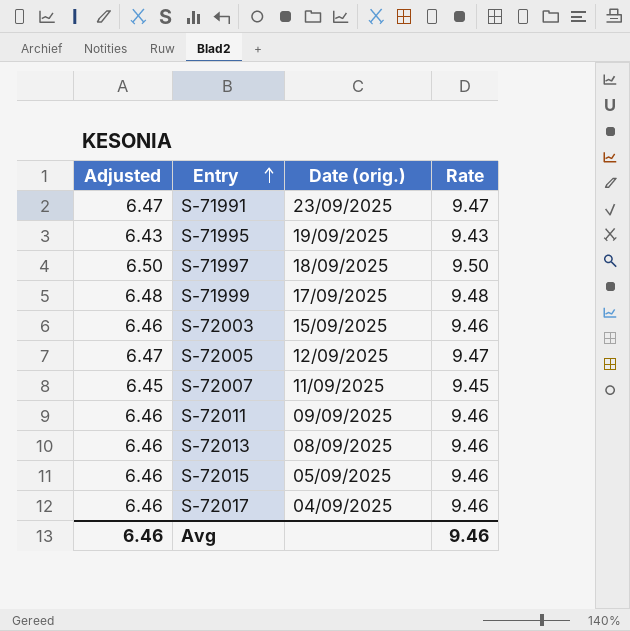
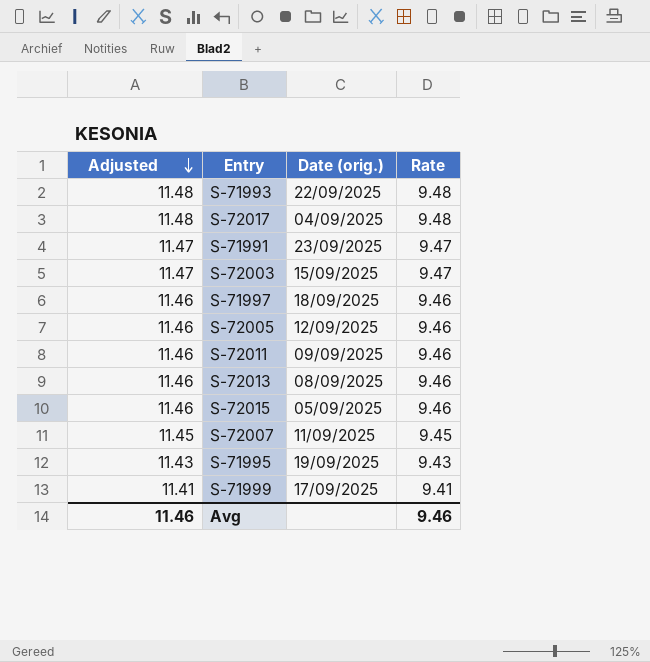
row order: Entry ascending -> Adjusted descending
column Adjusted | formula: [Rate] - 3 -> [Rate] + 2
row S-71993: none -> 11.48 | 22/09/2025 | 9.48
S-72017 | Rate: 9.46 -> 9.48
S-72003 | Rate: 9.46 -> 9.47
S-71997 | Rate: 9.50 -> 9.46
S-72005 | Rate: 9.47 -> 9.46
S-71999 | Rate: 9.48 -> 9.41
Avg | Adjusted: 6.46 -> 11.46

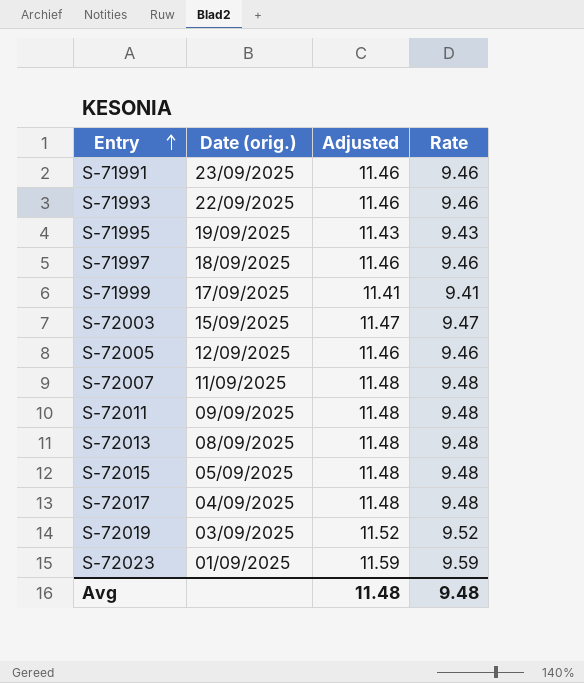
row order: Adjusted descending -> Entry ascending
column Adjusted | position: 1 -> 3
S-71991 | Adjusted: 11.47 -> 11.46
S-71991 | Rate: 9.47 -> 9.46
S-71993 | Adjusted: 11.48 -> 11.46
S-71993 | Rate: 9.48 -> 9.46
S-72007 | Adjusted: 11.45 -> 11.48
S-72007 | Rate: 9.45 -> 9.48
S-72011 | Adjusted: 11.46 -> 11.48
S-72011 | Rate: 9.46 -> 9.48
S-72013 | Adjusted: 11.46 -> 11.48
S-72013 | Rate: 9.46 -> 9.48
S-72015 | Adjusted: 11.46 -> 11.48
S-72015 | Rate: 9.46 -> 9.48
row S-72019: none -> 03/09/2025 | 11.52 | 9.52
row S-72023: none -> 01/09/2025 | 11.59 | 9.59
Avg | Adjusted: 11.46 -> 11.48
Avg | Rate: 9.46 -> 9.48

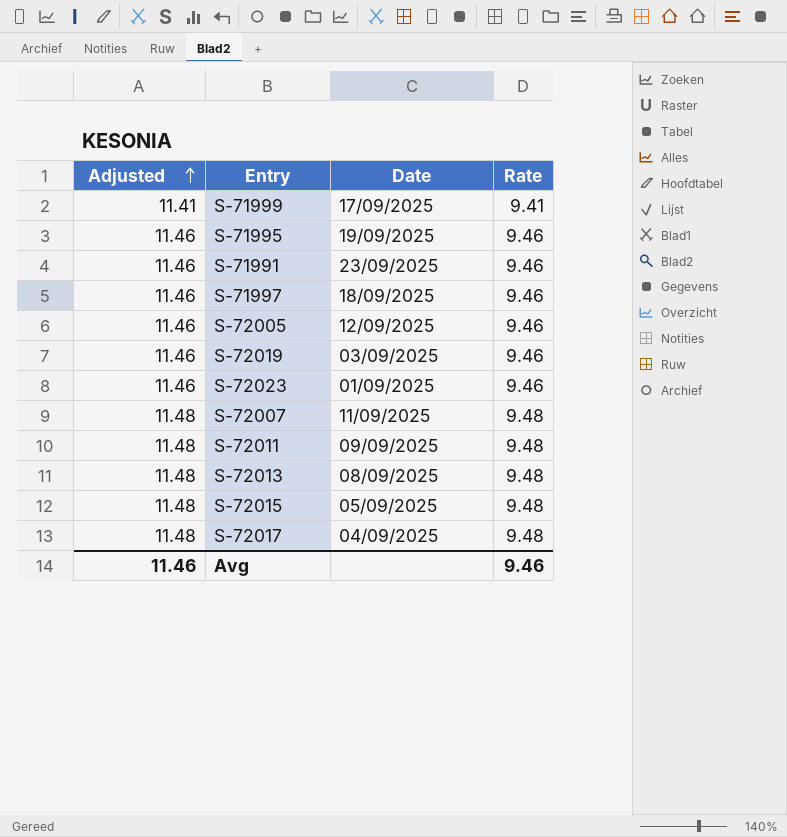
row order: Entry ascending -> Adjusted ascending
column Adjusted | position: 3 -> 1
column name: Date (orig.) -> Date
row S-71993: 22/09/2025 | 11.46 | 9.46 -> none
row S-72003: 15/09/2025 | 11.47 | 9.47 -> none
S-71995 | Adjusted: 11.43 -> 11.46
S-71995 | Rate: 9.43 -> 9.46
S-72019 | Adjusted: 11.52 -> 11.46
S-72019 | Rate: 9.52 -> 9.46
S-72023 | Adjusted: 11.59 -> 11.46
S-72023 | Rate: 9.59 -> 9.46
Avg | Adjusted: 11.48 -> 11.46
Avg | Rate: 9.48 -> 9.46

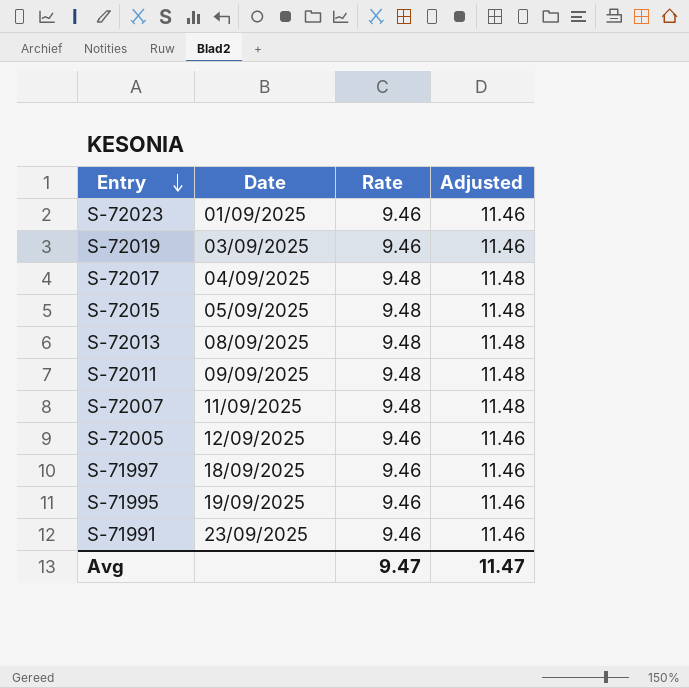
row order: Adjusted ascending -> Entry descending
column Adjusted | position: 1 -> 4
row S-71999: 11.41 | 17/09/2025 | 9.41 -> none
Avg | Rate: 9.46 -> 9.47
Avg | Adjusted: 11.46 -> 11.47

